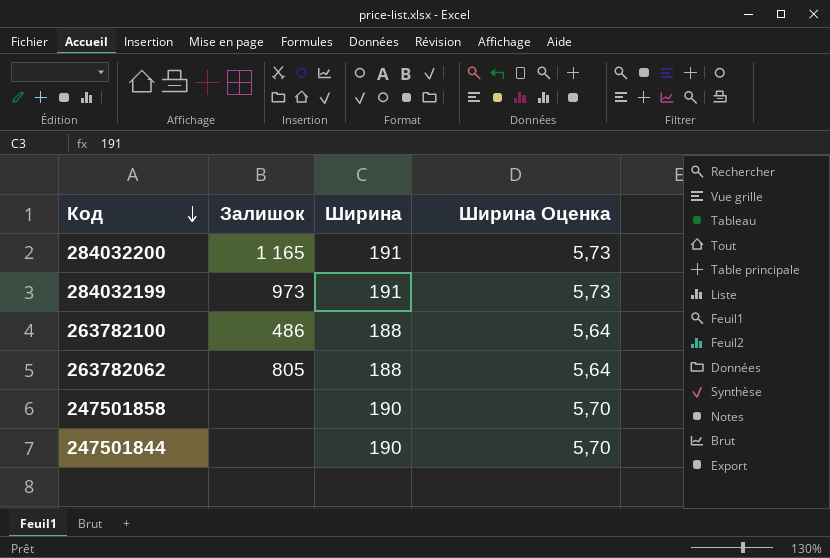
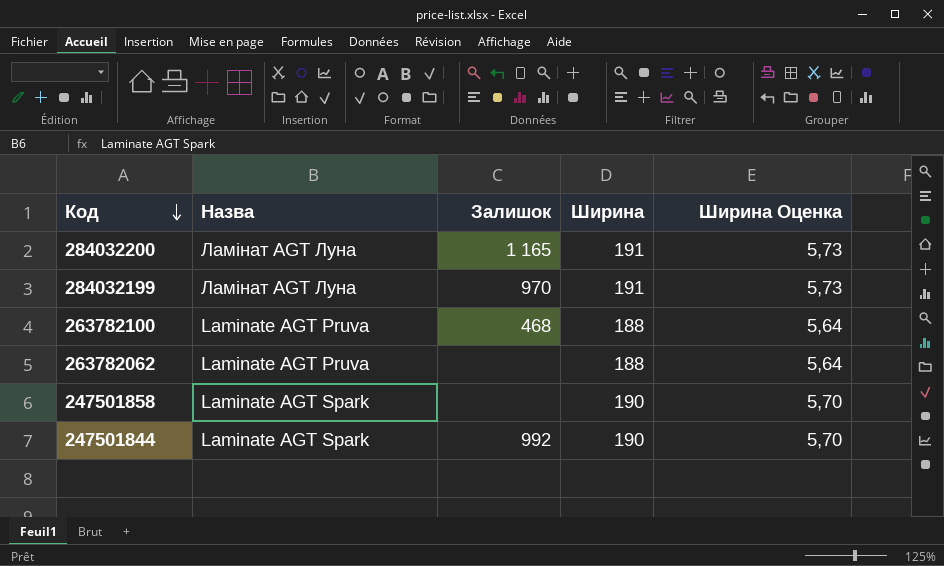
column Назва | position: none -> 2
284032199 | Залишок: 973 -> 970
263782100 | Залишок: 486 -> 468
263782062 | Залишок: 805 -> none
247501844 | Залишок: none -> 992

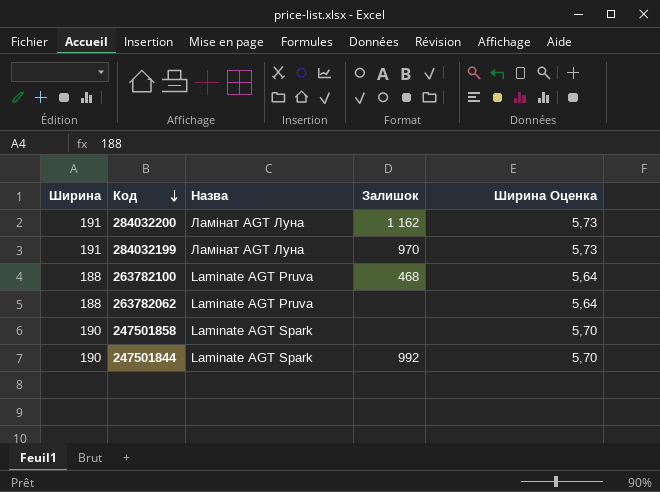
column Ширина | position: 4 -> 1
284032200 | Залишок: 1 165 -> 1 162

